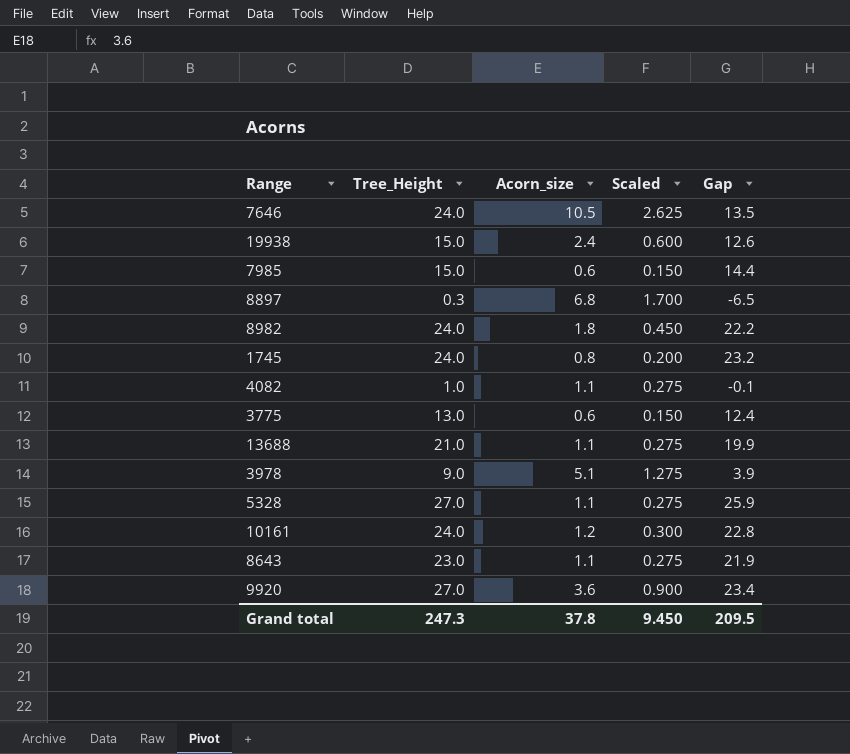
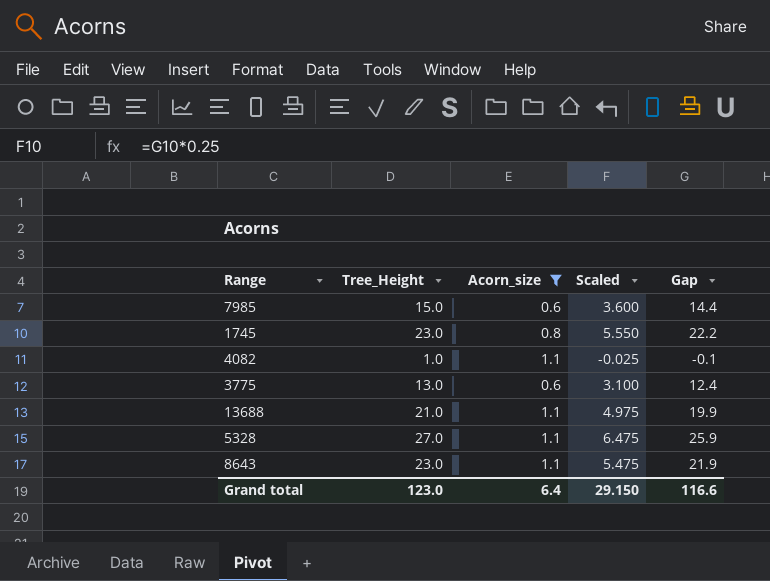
filter: none -> Acorn_size <= 1.1
column Scaled | formula: [Acorn_size] * 0.25 -> [Gap] * 0.25
1745 | Tree_Height: 24.0 -> 23.0
1745 | Gap: 23.2 -> 22.2
Grand total | Tree_Height: 247.3 -> 123.0
Grand total | Acorn_size: 37.8 -> 6.4
Grand total | Scaled: 9.450 -> 29.150
Grand total | Gap: 209.5 -> 116.6

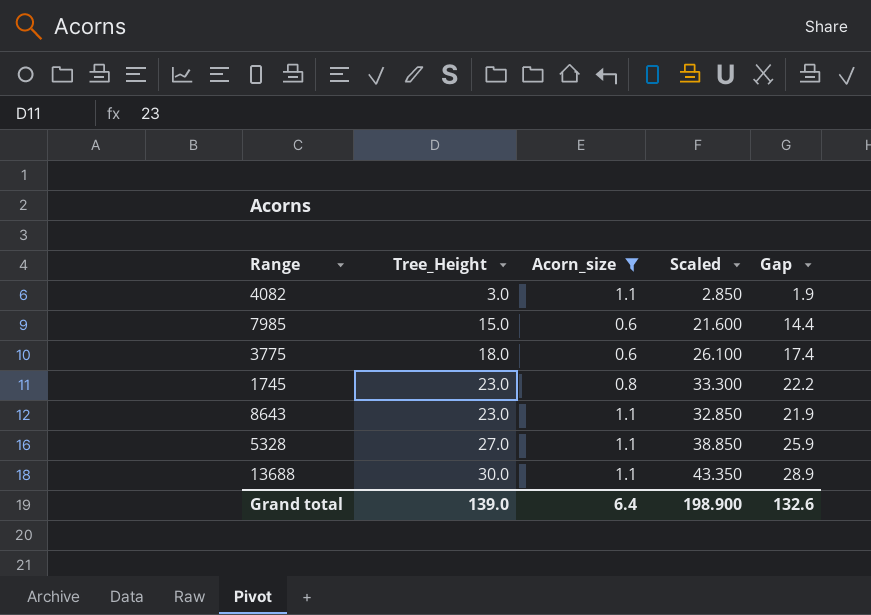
row order: none -> Tree_Height ascending
column Scaled | formula: [Gap] * 0.25 -> [Gap] * 1.5
4082 | Tree_Height: 1.0 -> 3.0
4082 | Gap: -0.1 -> 1.9
3775 | Tree_Height: 13.0 -> 18.0
3775 | Gap: 12.4 -> 17.4
13688 | Tree_Height: 21.0 -> 30.0
13688 | Gap: 19.9 -> 28.9
Grand total | Tree_Height: 123.0 -> 139.0
Grand total | Scaled: 29.150 -> 198.900
Grand total | Gap: 116.6 -> 132.6

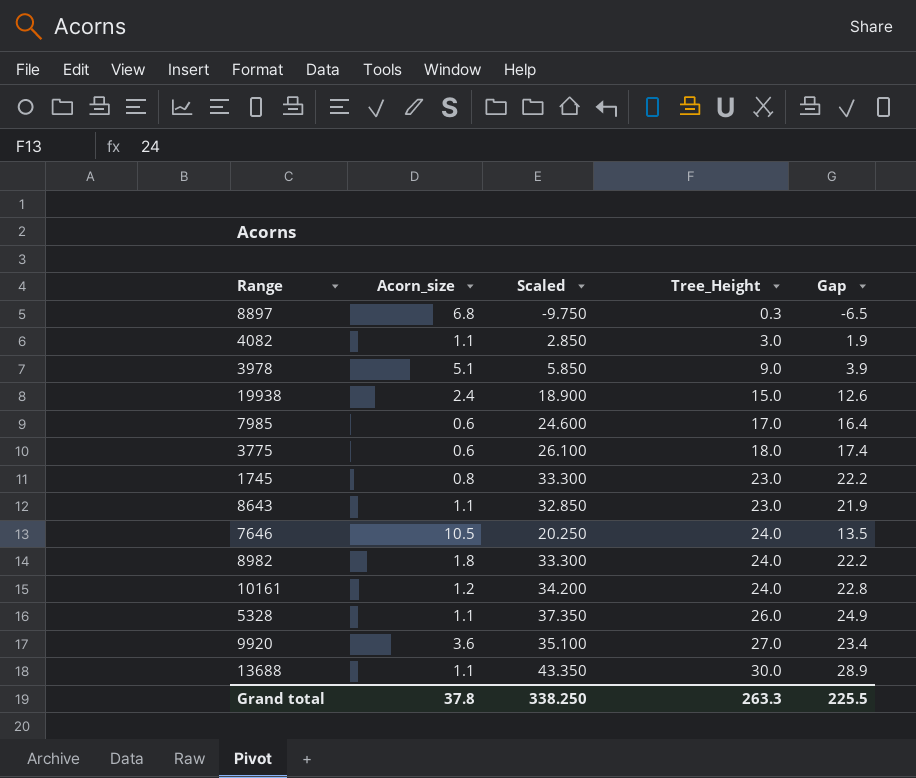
filter: Acorn_size <= 1.1 -> none
column Tree_Height | position: 2 -> 4
7985 | Scaled: 21.600 -> 24.600
7985 | Tree_Height: 15.0 -> 17.0
7985 | Gap: 14.4 -> 16.4
5328 | Scaled: 38.850 -> 37.350
5328 | Tree_Height: 27.0 -> 26.0
5328 | Gap: 25.9 -> 24.9
Grand total | Acorn_size: 6.4 -> 37.8
Grand total | Scaled: 198.900 -> 338.250
Grand total | Tree_Height: 139.0 -> 263.3
Grand total | Gap: 132.6 -> 225.5

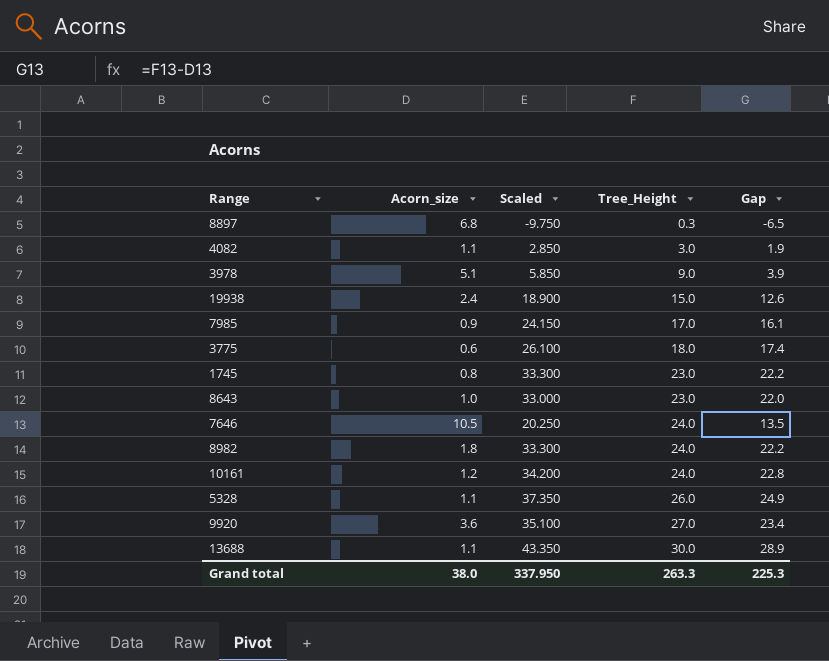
7985 | Acorn_size: 0.6 -> 0.9
7985 | Scaled: 24.600 -> 24.150
7985 | Gap: 16.4 -> 16.1
8643 | Acorn_size: 1.1 -> 1.0
8643 | Scaled: 32.850 -> 33.000
8643 | Gap: 21.9 -> 22.0
Grand total | Acorn_size: 37.8 -> 38.0
Grand total | Scaled: 338.250 -> 337.950
Grand total | Gap: 225.5 -> 225.3

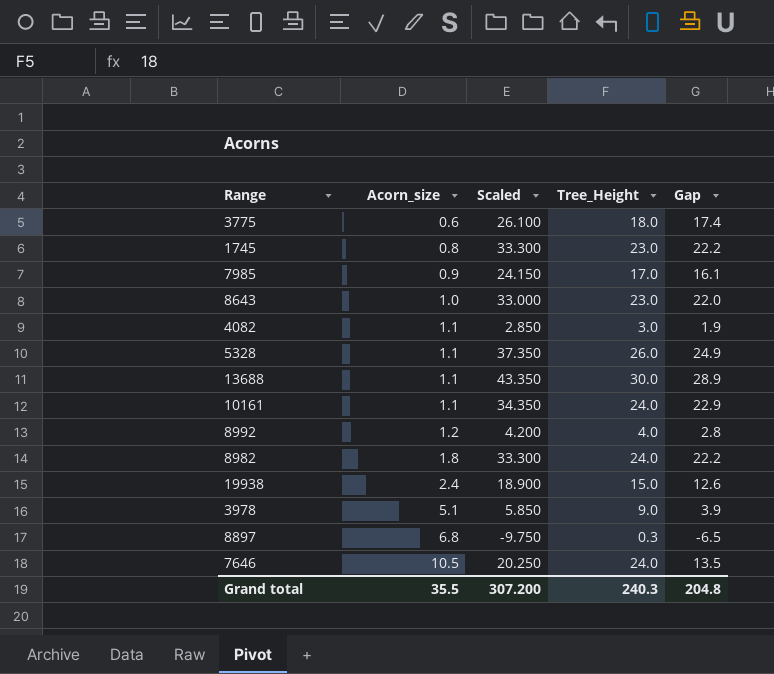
row order: Tree_Height ascending -> Acorn_size ascending
row 9920: 3.6 | 35.100 | 27.0 | 23.4 -> none
10161 | Acorn_size: 1.2 -> 1.1
10161 | Scaled: 34.200 -> 34.350
10161 | Gap: 22.8 -> 22.9
row 8992: none -> 1.2 | 4.200 | 4.0 | 2.8
Grand total | Acorn_size: 38.0 -> 35.5
Grand total | Scaled: 337.950 -> 307.200
Grand total | Tree_Height: 263.3 -> 240.3
Grand total | Gap: 225.3 -> 204.8

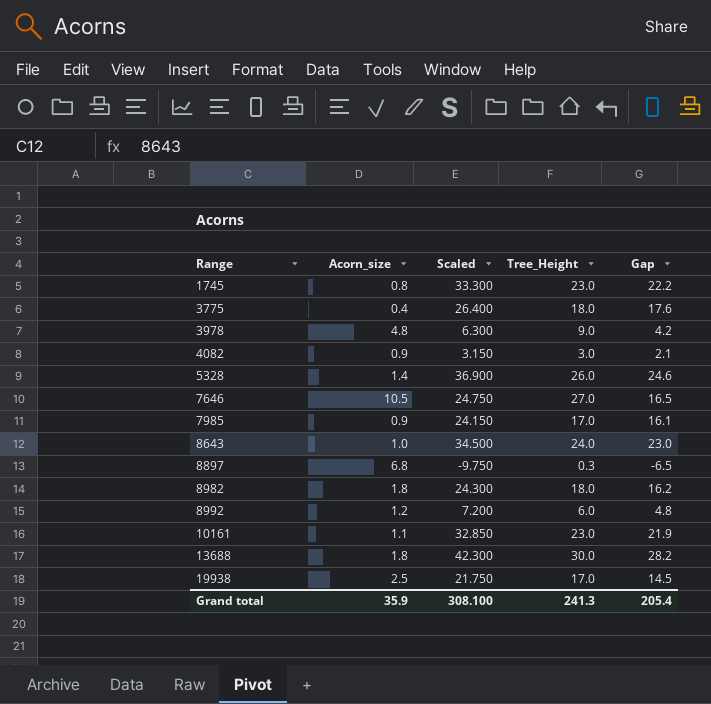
row order: Acorn_size ascending -> Range ascending
3775 | Acorn_size: 0.6 -> 0.4
3775 | Scaled: 26.100 -> 26.400
3775 | Gap: 17.4 -> 17.6
3978 | Acorn_size: 5.1 -> 4.8
3978 | Scaled: 5.850 -> 6.300
3978 | Gap: 3.9 -> 4.2
4082 | Acorn_size: 1.1 -> 0.9
4082 | Scaled: 2.850 -> 3.150
4082 | Gap: 1.9 -> 2.1
5328 | Acorn_size: 1.1 -> 1.4
5328 | Scaled: 37.350 -> 36.900
5328 | Gap: 24.9 -> 24.6
7646 | Scaled: 20.250 -> 24.750
7646 | Tree_Height: 24.0 -> 27.0
7646 | Gap: 13.5 -> 16.5
8643 | Scaled: 33.000 -> 34.500
8643 | Tree_Height: 23.0 -> 24.0
8643 | Gap: 22.0 -> 23.0
8982 | Scaled: 33.300 -> 24.300
8982 | Tree_Height: 24.0 -> 18.0
8982 | Gap: 22.2 -> 16.2
8992 | Scaled: 4.200 -> 7.200
8992 | Tree_Height: 4.0 -> 6.0
8992 | Gap: 2.8 -> 4.8
10161 | Scaled: 34.350 -> 32.850
10161 | Tree_Height: 24.0 -> 23.0
10161 | Gap: 22.9 -> 21.9
13688 | Acorn_size: 1.1 -> 1.8
13688 | Scaled: 43.350 -> 42.300
13688 | Gap: 28.9 -> 28.2
19938 | Acorn_size: 2.4 -> 2.5
19938 | Scaled: 18.900 -> 21.750
19938 | Tree_Height: 15.0 -> 17.0
19938 | Gap: 12.6 -> 14.5
Grand total | Acorn_size: 35.5 -> 35.9
Grand total | Scaled: 307.200 -> 308.100
Grand total | Tree_Height: 240.3 -> 241.3
Grand total | Gap: 204.8 -> 205.4

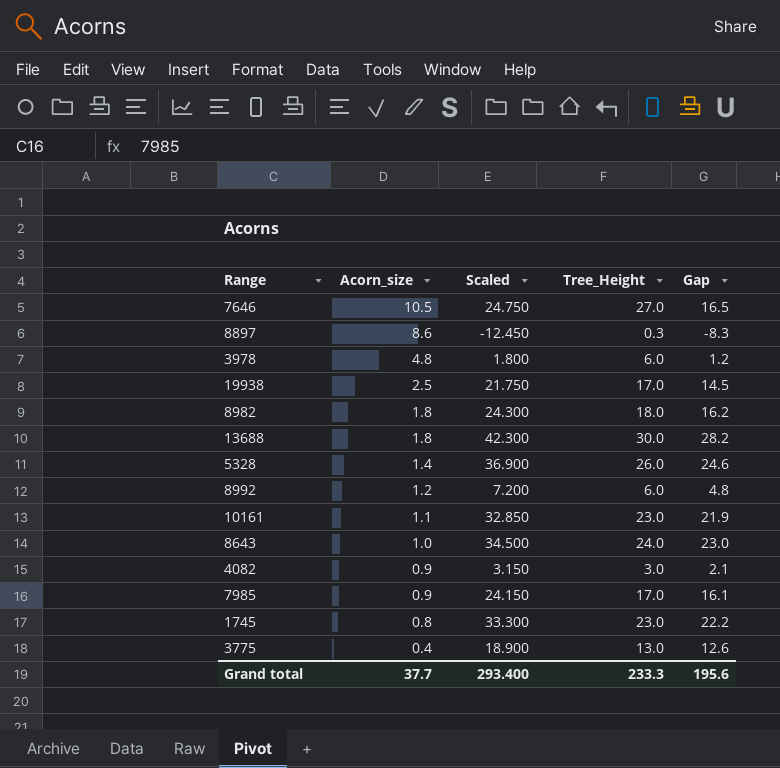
row order: Range ascending -> Acorn_size descending
8897 | Acorn_size: 6.8 -> 8.6
8897 | Scaled: -9.750 -> -12.450
8897 | Gap: -6.5 -> -8.3
3978 | Scaled: 6.300 -> 1.800
3978 | Tree_Height: 9.0 -> 6.0
3978 | Gap: 4.2 -> 1.2
3775 | Scaled: 26.400 -> 18.900
3775 | Tree_Height: 18.0 -> 13.0
3775 | Gap: 17.6 -> 12.6
Grand total | Acorn_size: 35.9 -> 37.7
Grand total | Scaled: 308.100 -> 293.400
Grand total | Tree_Height: 241.3 -> 233.3
Grand total | Gap: 205.4 -> 195.6

